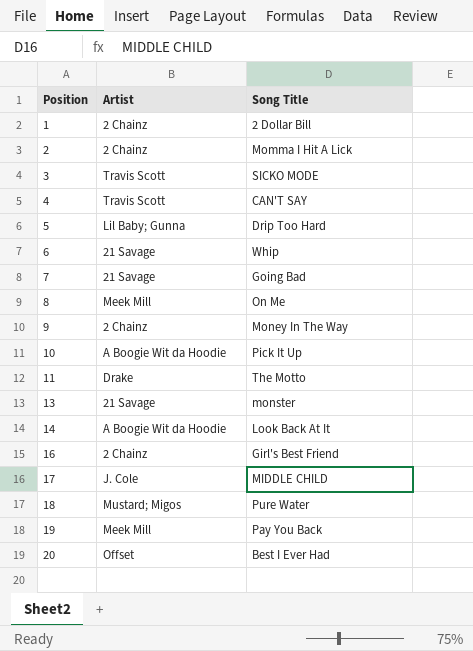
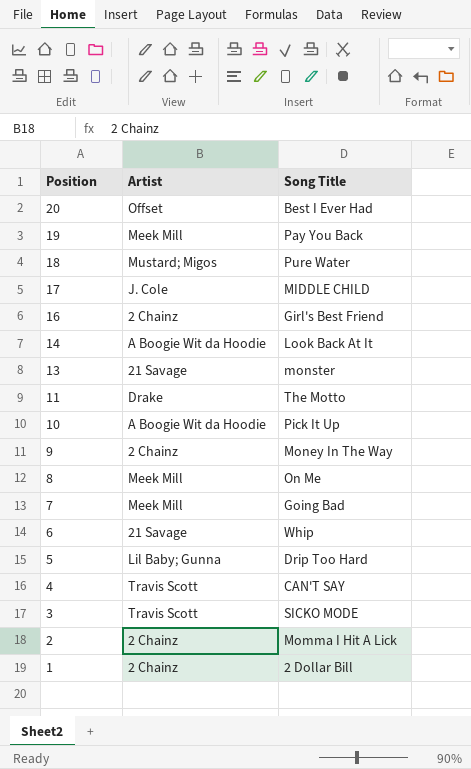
row order: Position ascending -> Position descending
7 | Artist: 21 Ѕavage -> Meek Mill

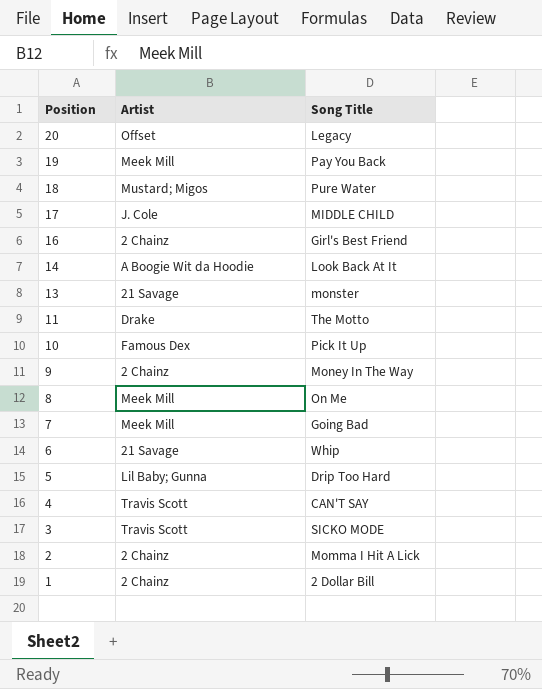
20 | Song Title: Best I Ever Had -> Legacy
10 | Artist: A Boogie Wit da Hoodie -> Famous Dex

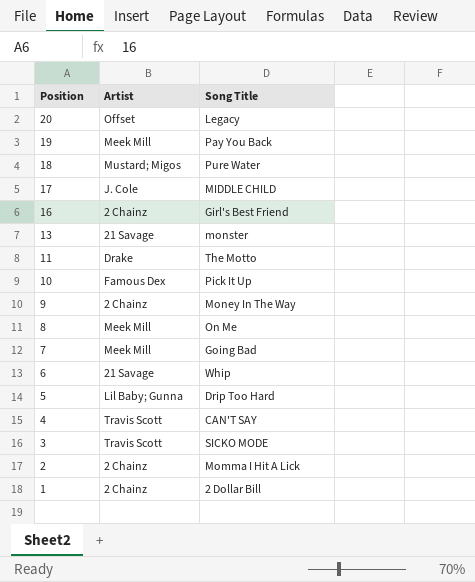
row 14: A Boogie Wit da Hoodie | Look Back At It -> none

